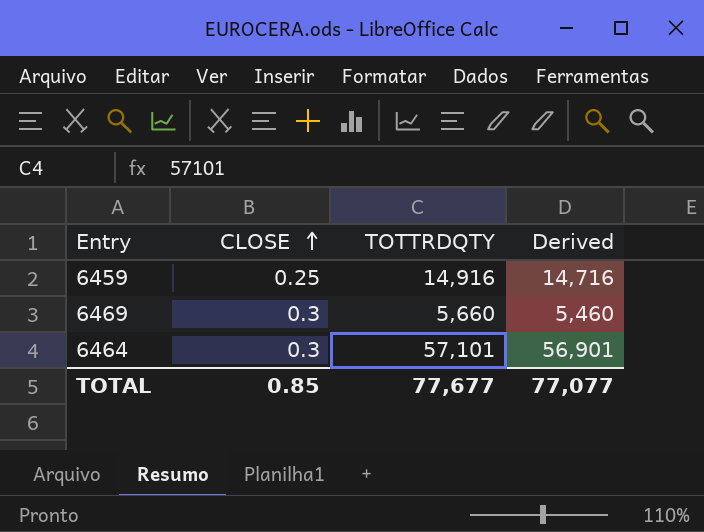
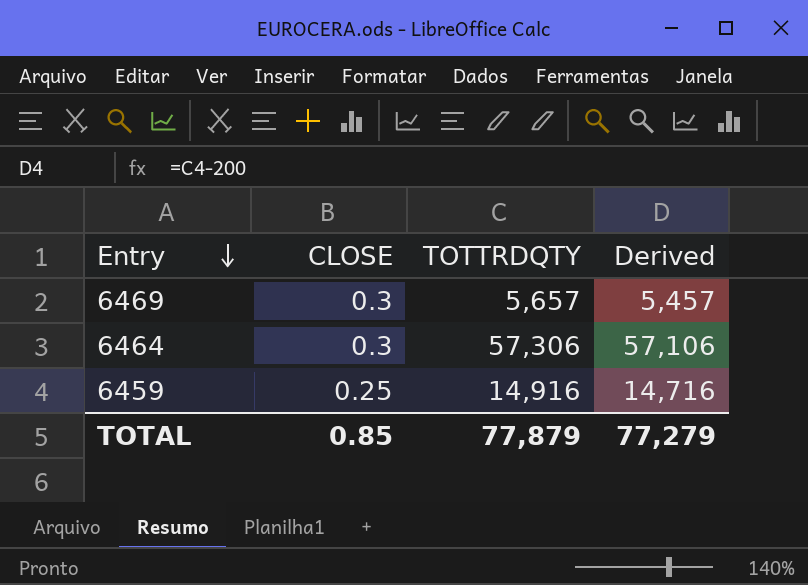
row order: CLOSE ascending -> Entry descending
6469 | TOTTRDQTY: 5,660 -> 5,657
6469 | Derived: 5,460 -> 5,457
6464 | TOTTRDQTY: 57,101 -> 57,306
6464 | Derived: 56,901 -> 57,106
TOTAL | TOTTRDQTY: 77,677 -> 77,879
TOTAL | Derived: 77,077 -> 77,279

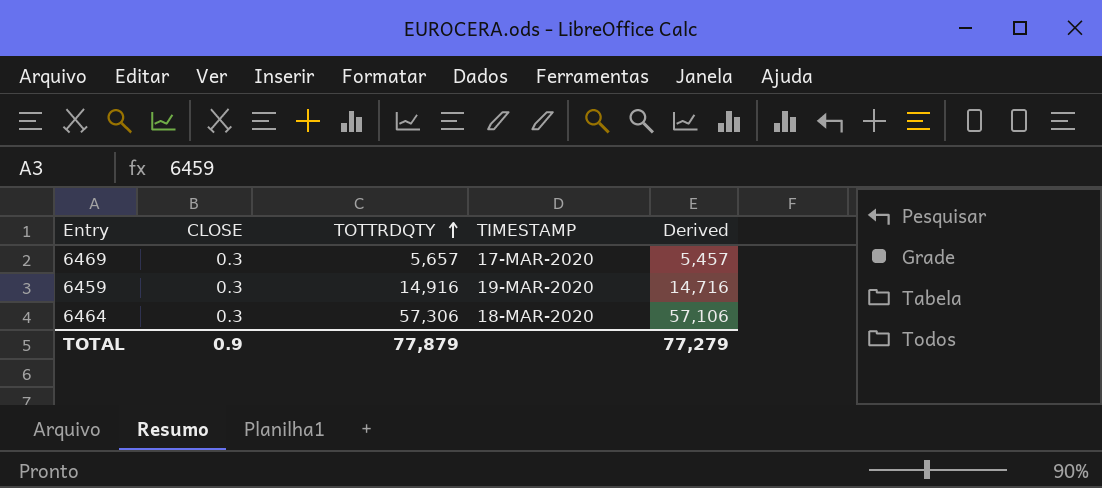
row order: Entry descending -> TOTTRDQTY ascending
column TIMESTAMP | position: none -> 4
6459 | CLOSE: 0.25 -> 0.3
TOTAL | CLOSE: 0.85 -> 0.9

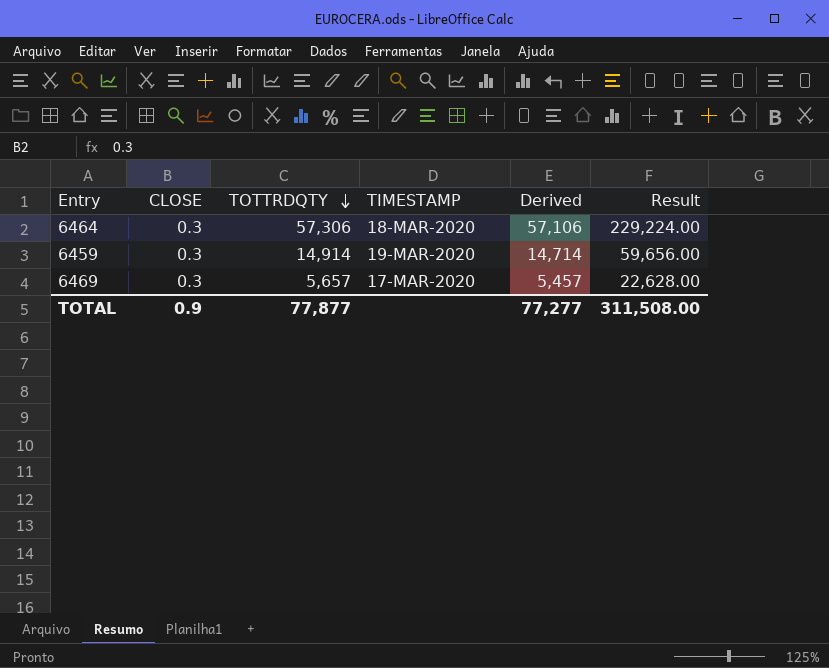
row order: TOTTRDQTY ascending -> TOTTRDQTY descending
column Result | formula: none -> [TOTTRDQTY] * 4
6459 | TOTTRDQTY: 14,916 -> 14,914
6459 | Derived: 14,716 -> 14,714
TOTAL | TOTTRDQTY: 77,879 -> 77,877
TOTAL | Derived: 77,279 -> 77,277

